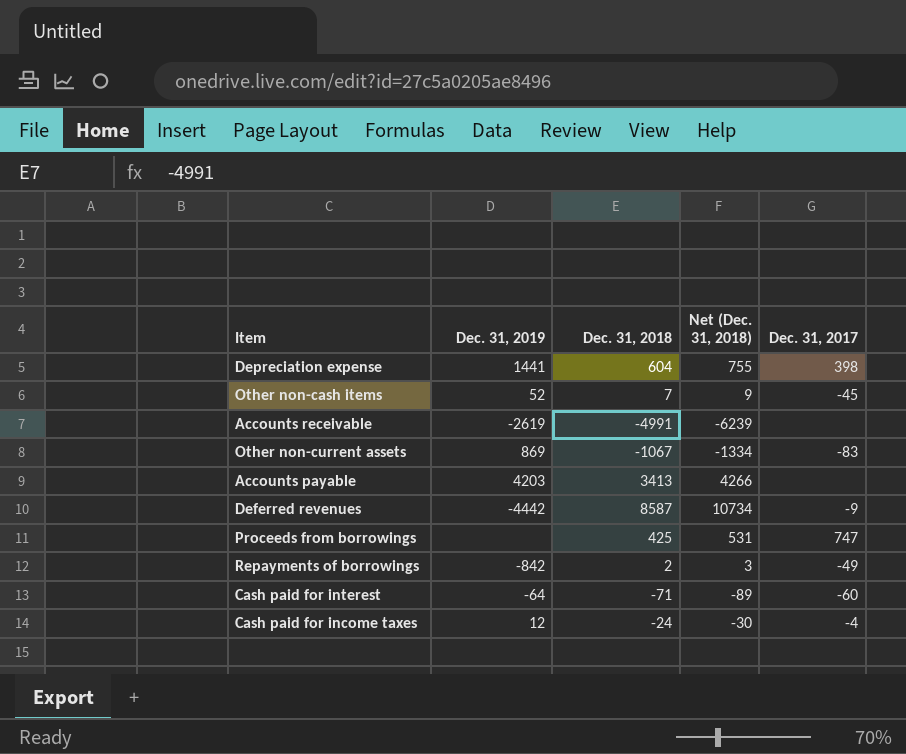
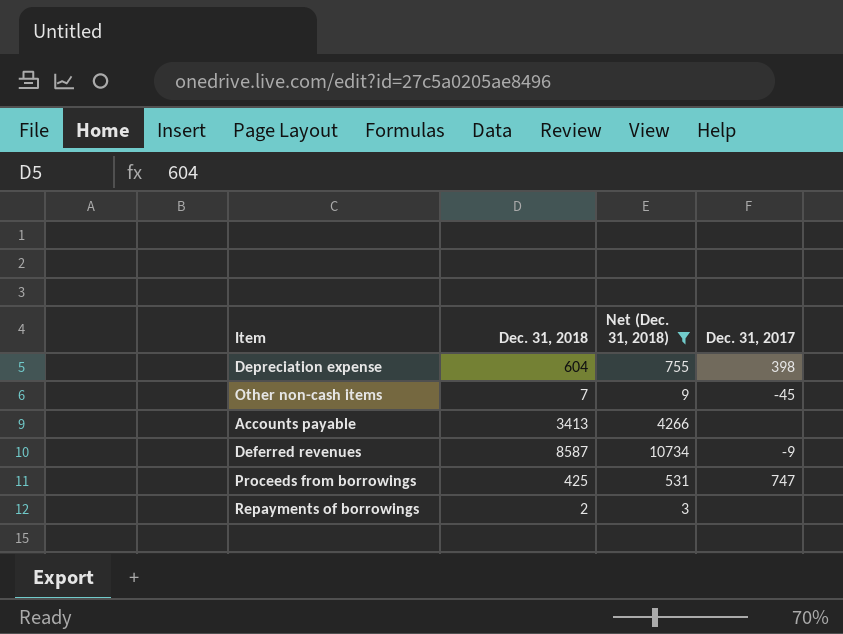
filter: none -> Net (Dec. 31, 2018) >= 3
column Dec. 31, 2019 | position: 2 -> none
Repayments of borrowings | Dec. 31, 2017: -49 -> none

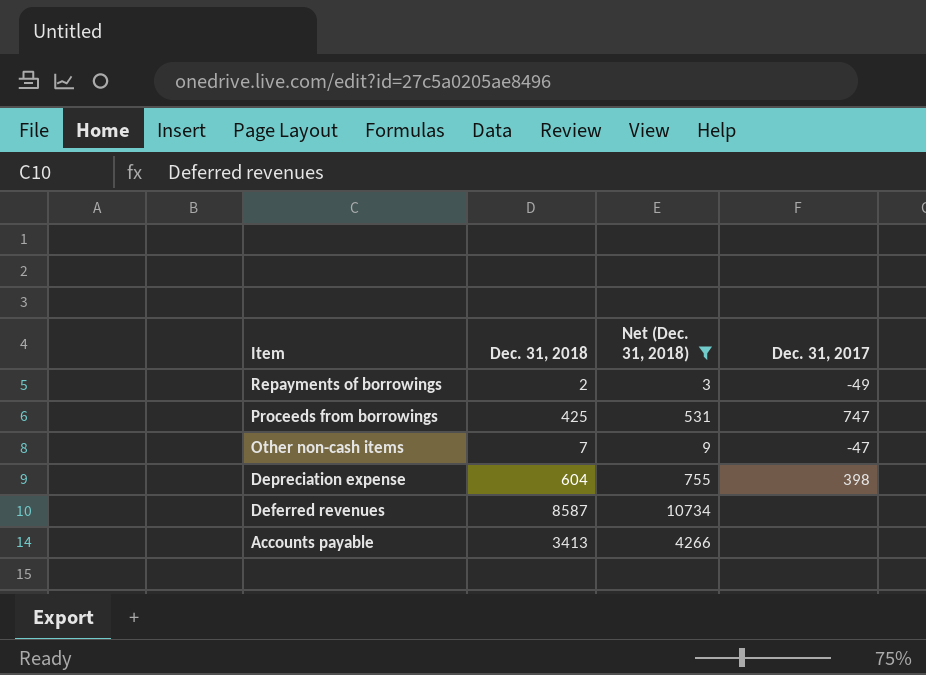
row order: none -> Item descending
Repayments of borrowings | Dec. 31, 2017: none -> -49
Other non-cash items | Dec. 31, 2017: -45 -> -47
Deferred revenues | Dec. 31, 2017: -9 -> none

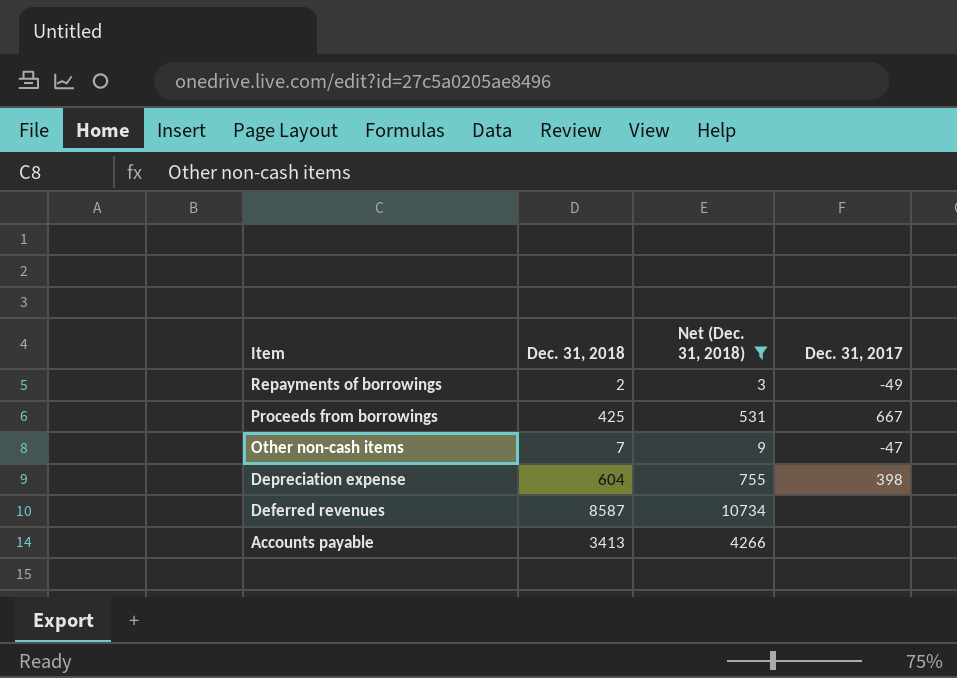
Proceeds from borrowings | Dec. 31, 2017: 747 -> 667

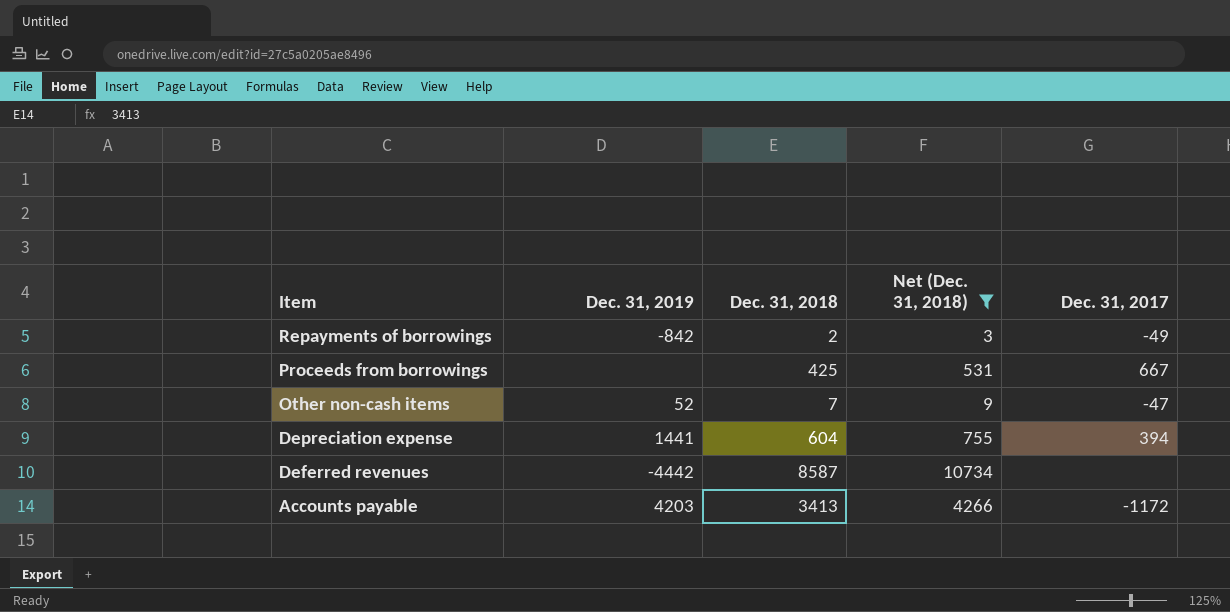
column Dec. 31, 2019 | position: none -> 2
Depreciation expense | Dec. 31, 2017: 398 -> 394
Accounts payable | Dec. 31, 2017: none -> -1172

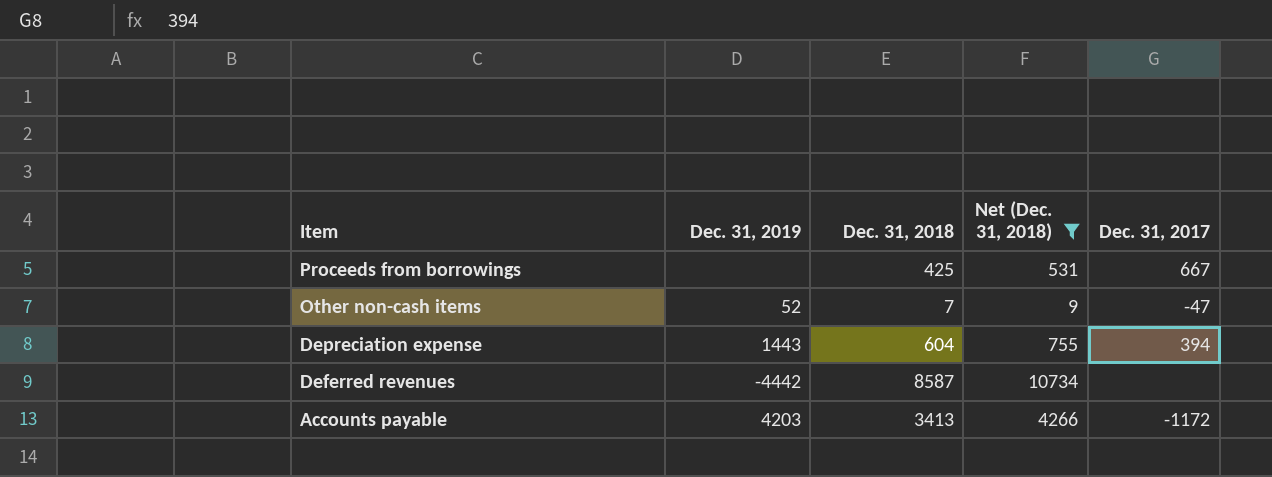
row Repayments of borrowings: -842 | 2 | 3 | -49 -> none
Depreciation expense | Dec. 31, 2019: 1441 -> 1443

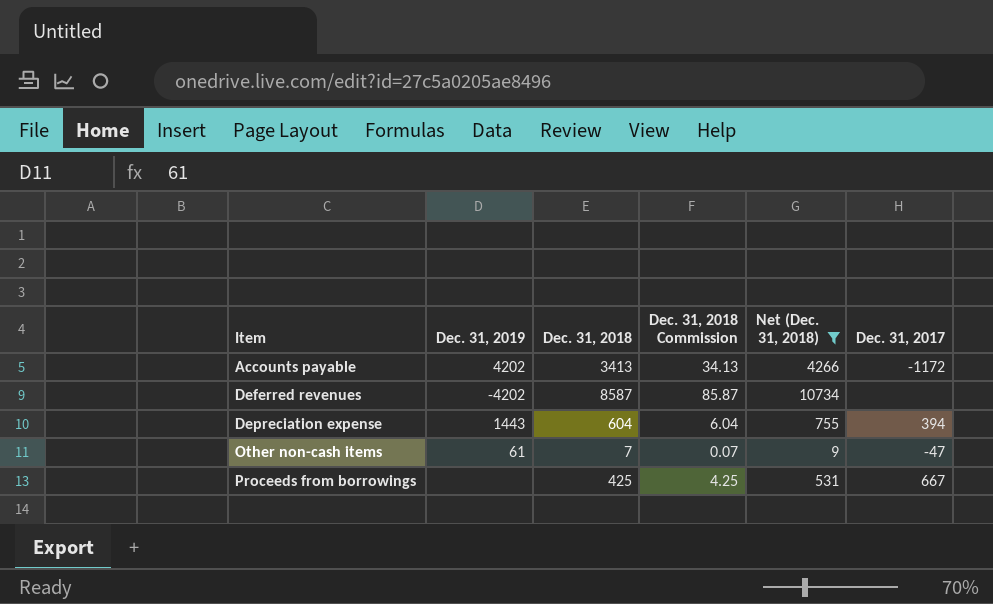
row order: Item descending -> Item ascending
column Dec. 31, 2018 Commission | formula: none -> [Dec. 31, 2018] * 0.01
Accounts payable | Dec. 31, 2019: 4203 -> 4202
Deferred revenues | Dec. 31, 2019: -4442 -> -4202
Other non-cash items | Dec. 31, 2019: 52 -> 61

